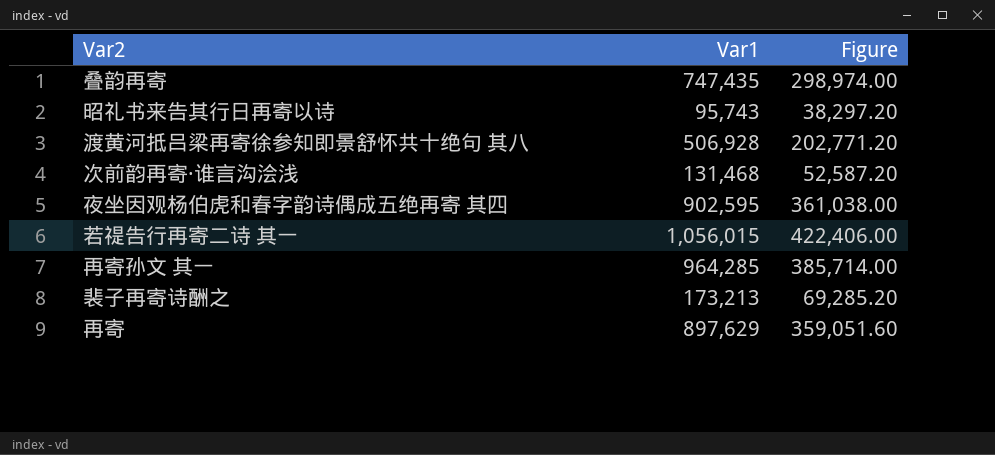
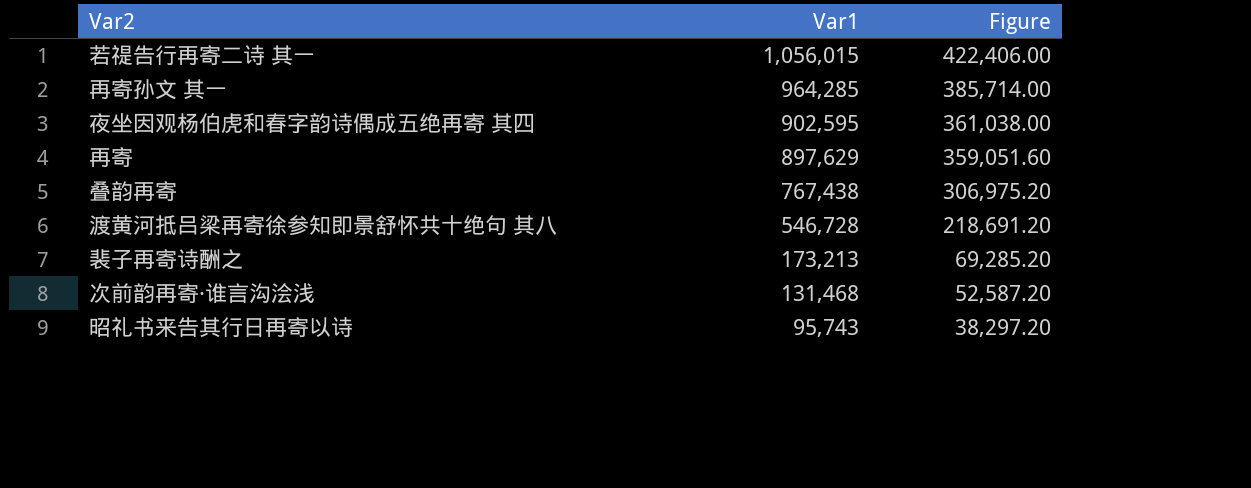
row order: none -> Var1 descending
叠韵再寄 | Var1: 747,435 -> 767,438
叠韵再寄 | Figure: 298,974.00 -> 306,975.20
渡黄河抵吕梁再寄徐参知即景舒怀共十绝句 其八 | Var1: 506,928 -> 546,728
渡黄河抵吕梁再寄徐参知即景舒怀共十绝句 其八 | Figure: 202,771.20 -> 218,691.20

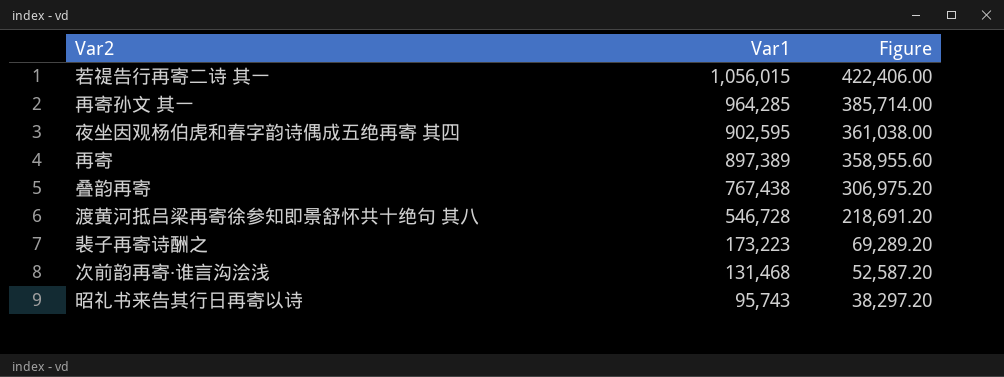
再寄 | Var1: 897,629 -> 897,389
再寄 | Figure: 359,051.60 -> 358,955.60
裴子再寄诗酬之 | Var1: 173,213 -> 173,223
裴子再寄诗酬之 | Figure: 69,285.20 -> 69,289.20

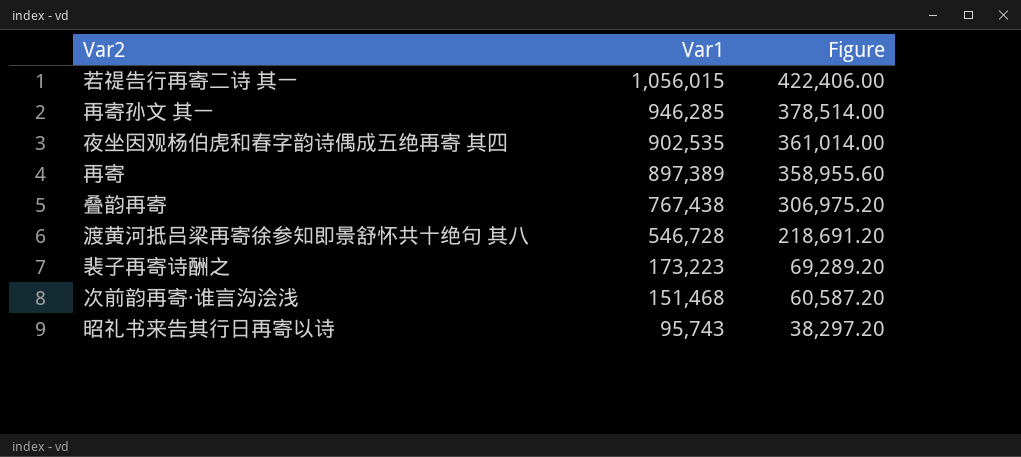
再寄孙文 其一 | Var1: 964,285 -> 946,285
再寄孙文 其一 | Figure: 385,714.00 -> 378,514.00
夜坐因观杨伯虎和春字韵诗偶成五绝再寄 其四 | Var1: 902,595 -> 902,535
夜坐因观杨伯虎和春字韵诗偶成五绝再寄 其四 | Figure: 361,038.00 -> 361,014.00
次前韵再寄·谁言沟浍浅 | Var1: 131,468 -> 151,468
次前韵再寄·谁言沟浍浅 | Figure: 52,587.20 -> 60,587.20

